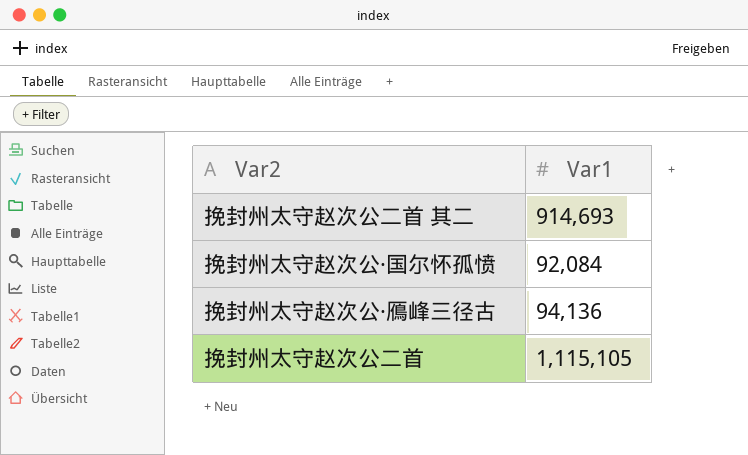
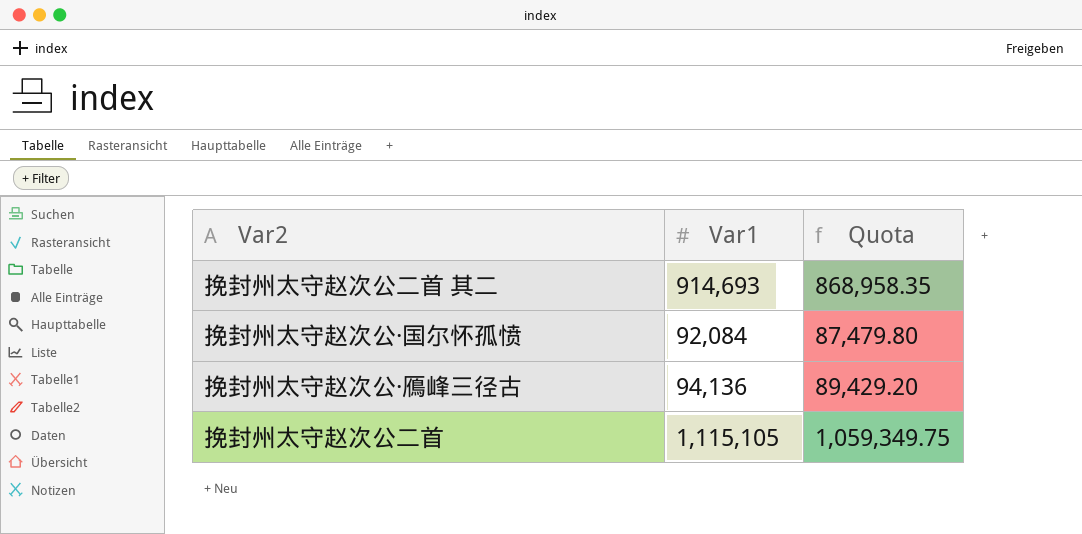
column Quota | formula: none -> [Var1] * 0.95

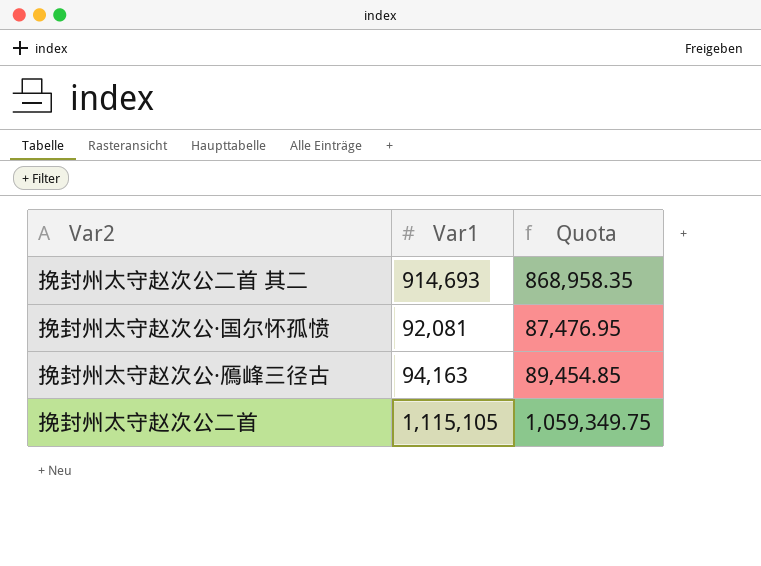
挽封州太守赵次公·国尔怀孤愤 | Var1: 92,084 -> 92,081
挽封州太守赵次公·国尔怀孤愤 | Quota: 87,479.80 -> 87,476.95
挽封州太守赵次公·鴈峰三径古 | Var1: 94,136 -> 94,163
挽封州太守赵次公·鴈峰三径古 | Quota: 89,429.20 -> 89,454.85

